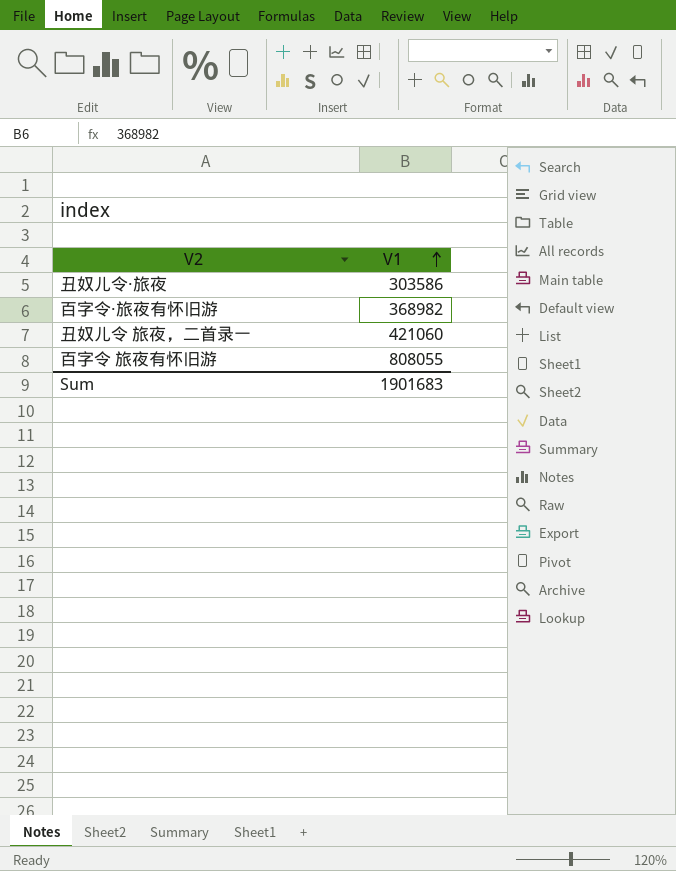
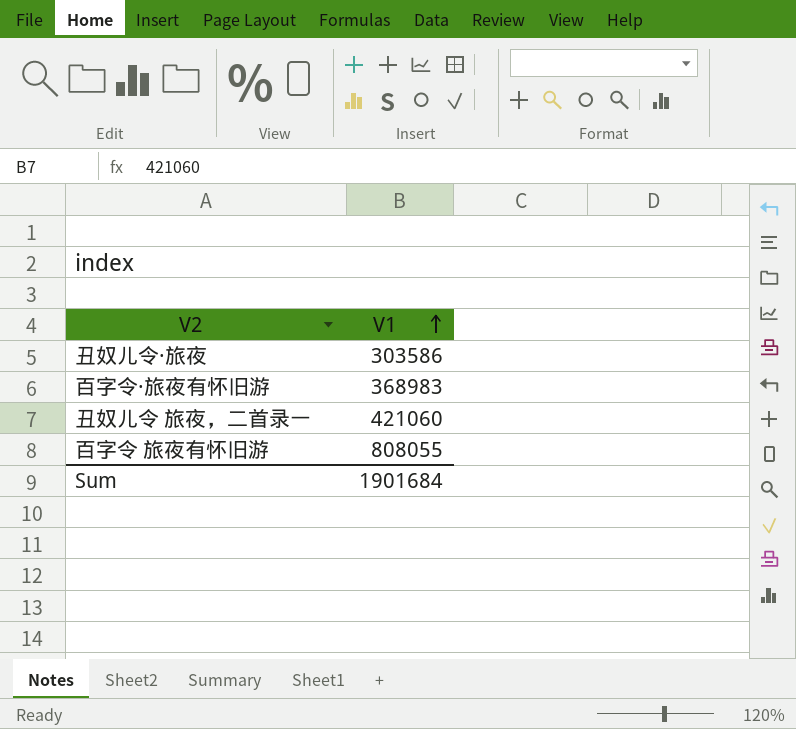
百字令·旅夜有怀旧游 | V1: 368982 -> 368983
Sum | V1: 1901683 -> 1901684

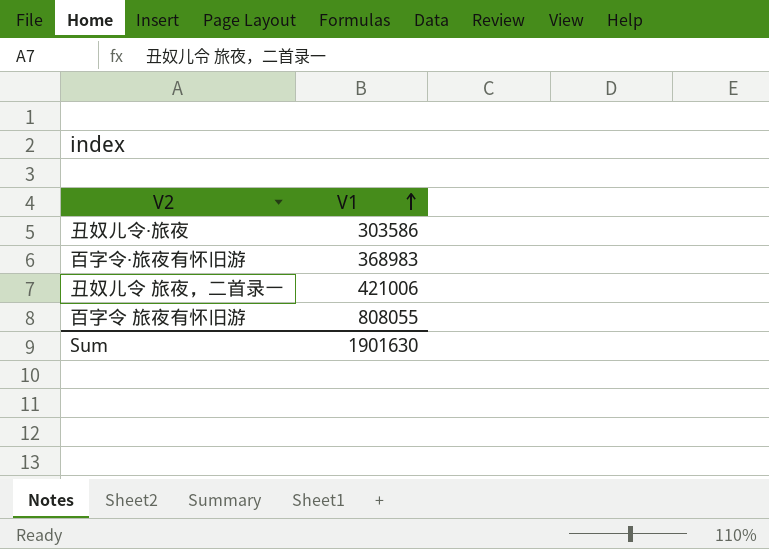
丑奴儿令 旅夜，二首录一 | V1: 421060 -> 421006
Sum | V1: 1901684 -> 1901630

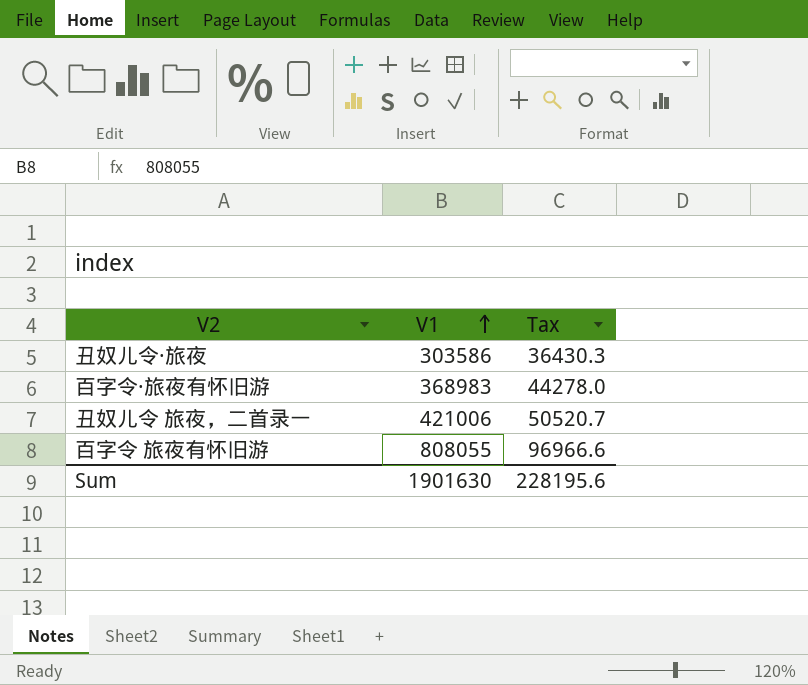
column Tax | formula: none -> [V1] * 0.12

